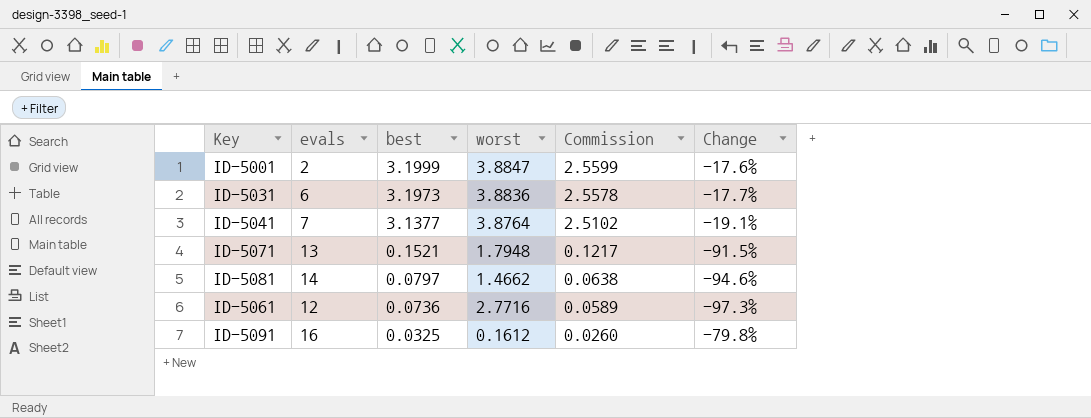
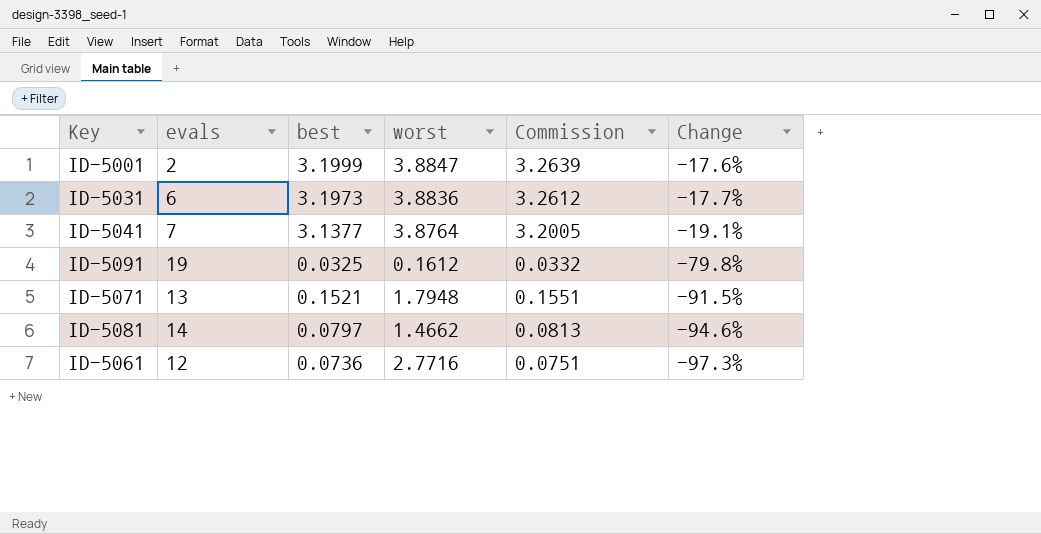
row order: best descending -> Change descending
column Commission | formula: [best] * 0.8 -> [best] * 1.02
ID-5091 | evals: 16 -> 19

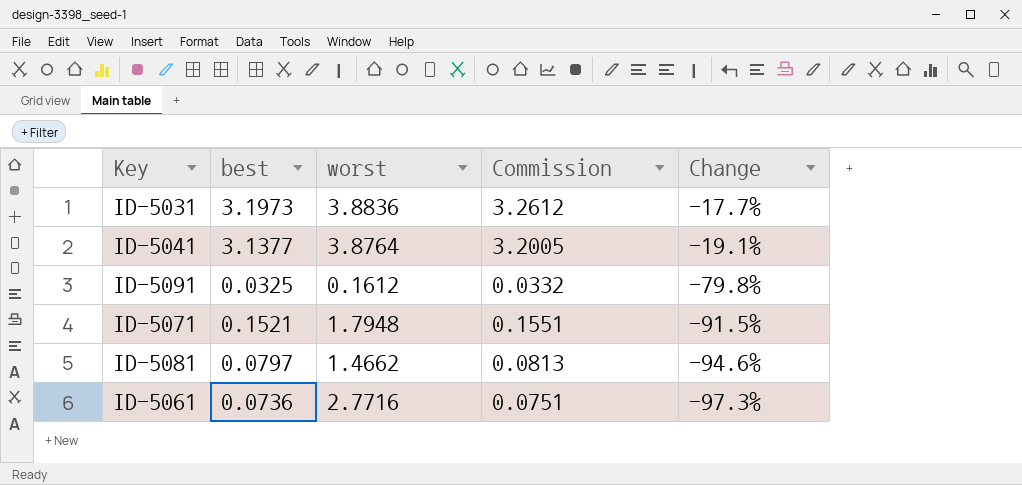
column evals | position: 2 -> none
row ID-5001: 2 | 3.1999 | 3.8847 | 3.2639 | -17.6% -> none

